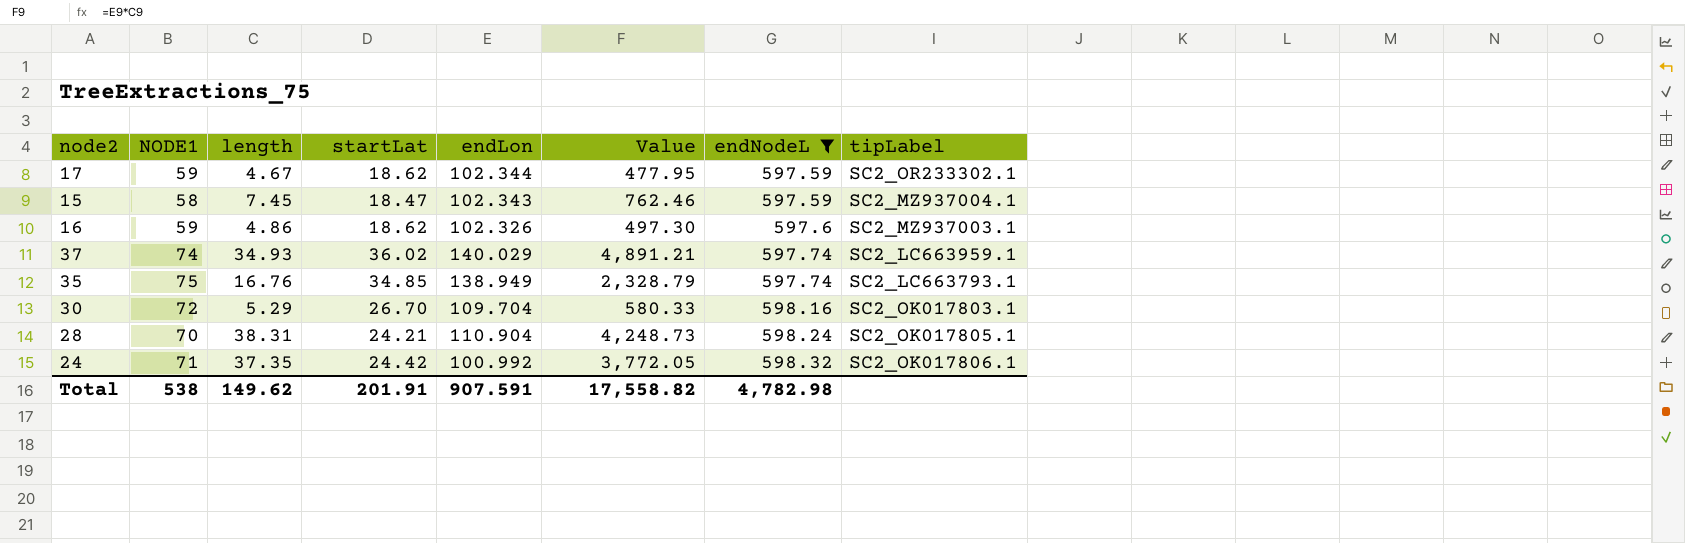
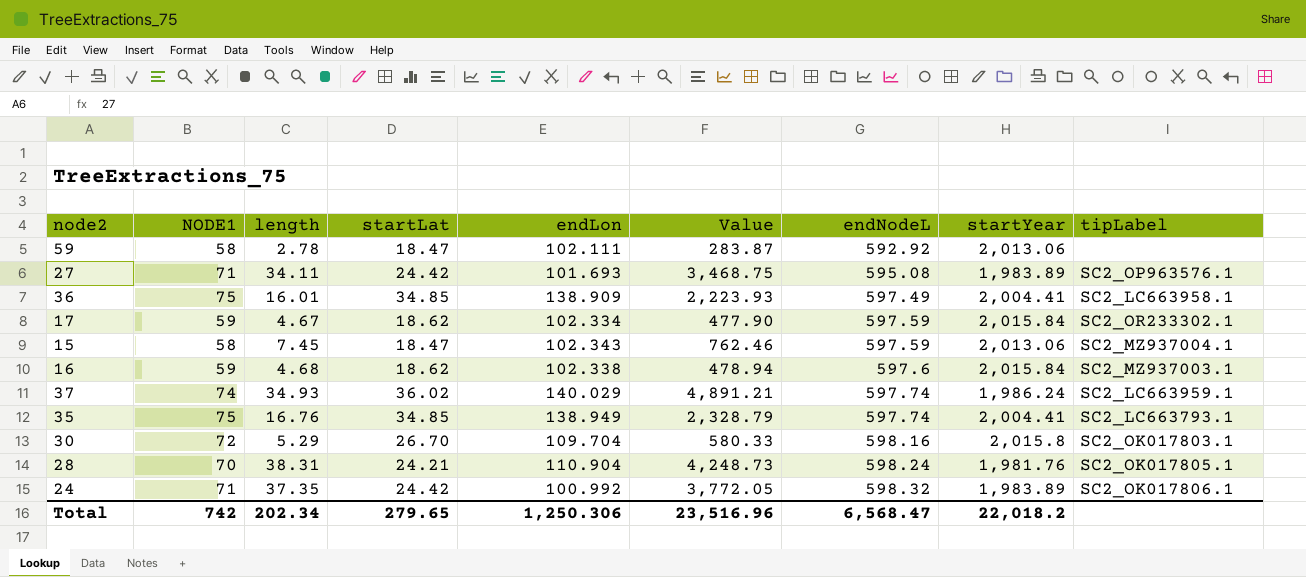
filter: endNodeL >= 597.59 -> none
column startYear | position: none -> 8
17 | endLon: 102.344 -> 102.334
17 | Value: 477.95 -> 477.90
16 | length: 4.86 -> 4.68
16 | endLon: 102.326 -> 102.338
16 | Value: 497.30 -> 478.94
Total | NODE1: 538 -> 742
Total | length: 149.62 -> 202.34
Total | startLat: 201.91 -> 279.65
Total | endLon: 907.591 -> 1,250.306
Total | Value: 17,558.82 -> 23,516.96
Total | endNodeL: 4,782.98 -> 6,568.47

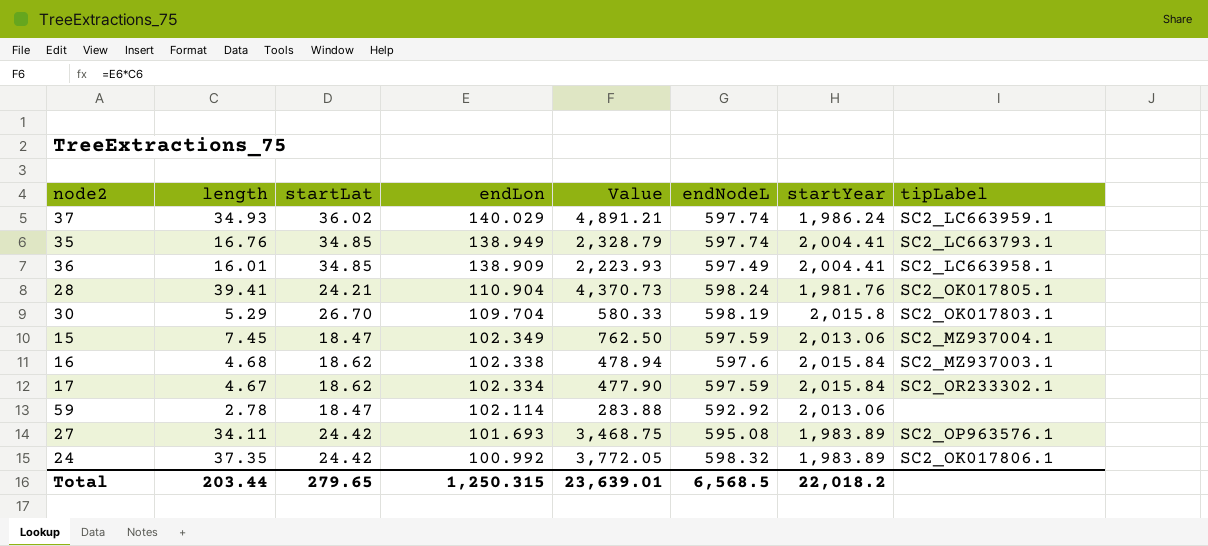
row order: endNodeL ascending -> endLon descending
column NODE1 | position: 2 -> none
28 | length: 38.31 -> 39.41
28 | Value: 4,248.73 -> 4,370.73
30 | endNodeL: 598.16 -> 598.19
15 | endLon: 102.343 -> 102.349
15 | Value: 762.46 -> 762.50
59 | endLon: 102.111 -> 102.114
59 | Value: 283.87 -> 283.88
Total | length: 202.34 -> 203.44
Total | endLon: 1,250.306 -> 1,250.315
Total | Value: 23,516.96 -> 23,639.01
Total | endNodeL: 6,568.47 -> 6,568.5

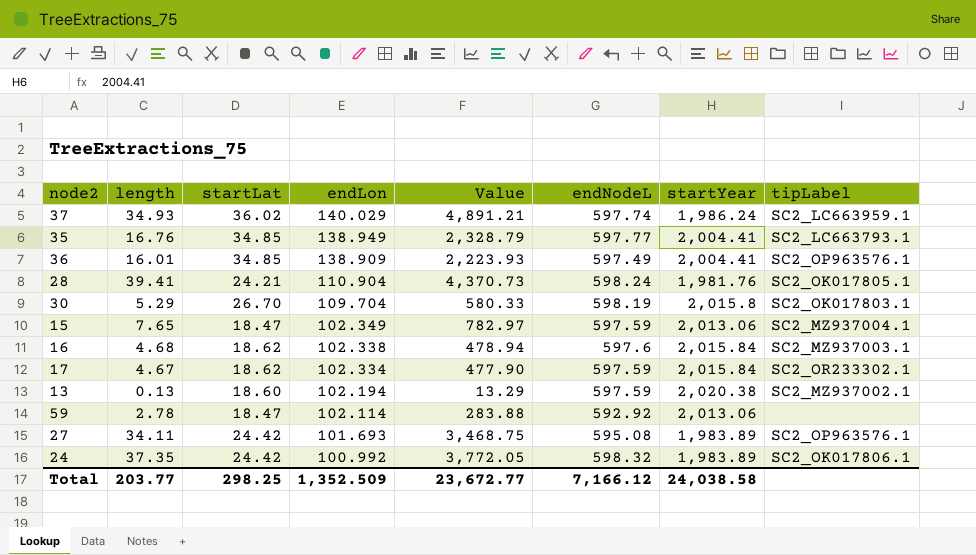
35 | endNodeL: 597.74 -> 597.77
36 | tipLabel: SC2_LC663958.1 -> SC2_OP963576.1
15 | length: 7.45 -> 7.65
15 | Value: 762.50 -> 782.97
row 13: none -> 0.13 | 18.60 | 102.194 | 13.29 | 597.59 | 2,020.38 | SC2_MZ937002.1
Total | length: 203.44 -> 203.77
Total | startLat: 279.65 -> 298.25
Total | endLon: 1,250.315 -> 1,352.509
Total | Value: 23,639.01 -> 23,672.77
Total | endNodeL: 6,568.5 -> 7,166.12
Total | startYear: 22,018.2 -> 24,038.58

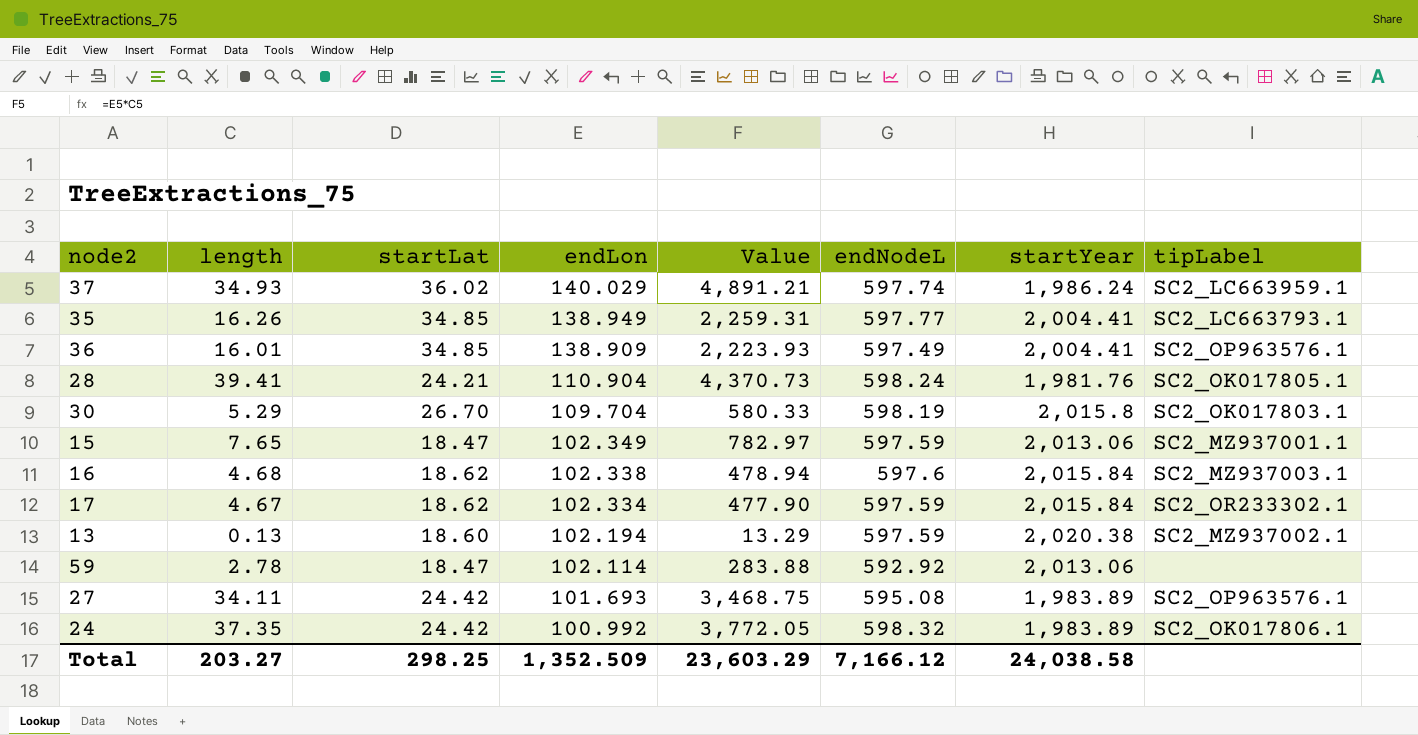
35 | length: 16.76 -> 16.26
35 | Value: 2,328.79 -> 2,259.31
15 | tipLabel: SC2_MZ937004.1 -> SC2_MZ937001.1
Total | length: 203.77 -> 203.27
Total | Value: 23,672.77 -> 23,603.29

